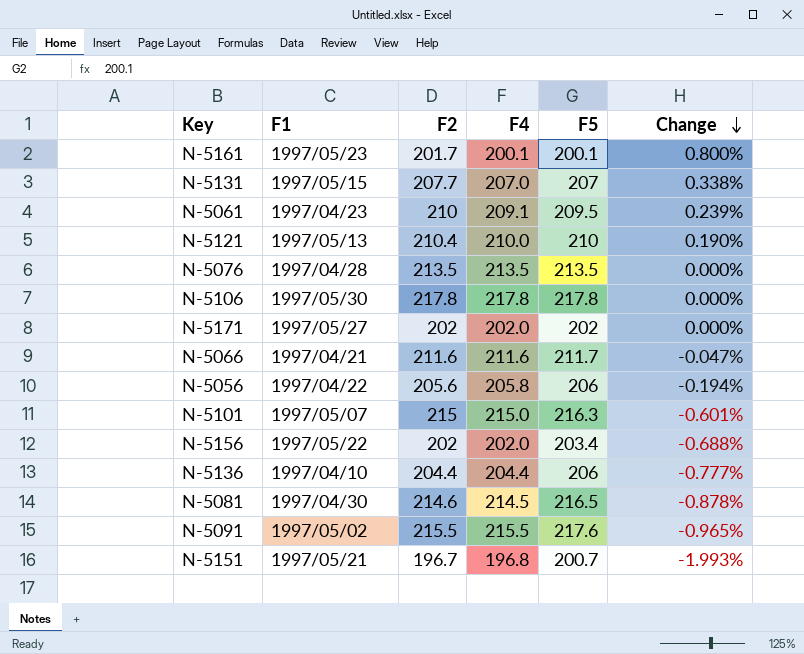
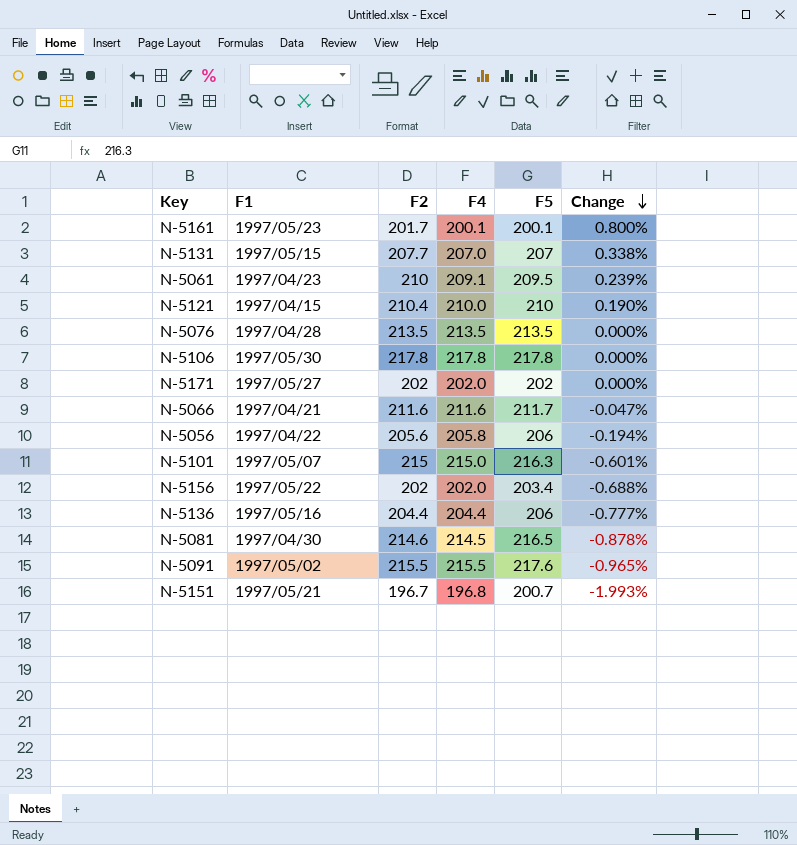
N-5121 | F1: 1997/05/13 -> 1997/04/15
N-5136 | F1: 1997/04/10 -> 1997/05/16

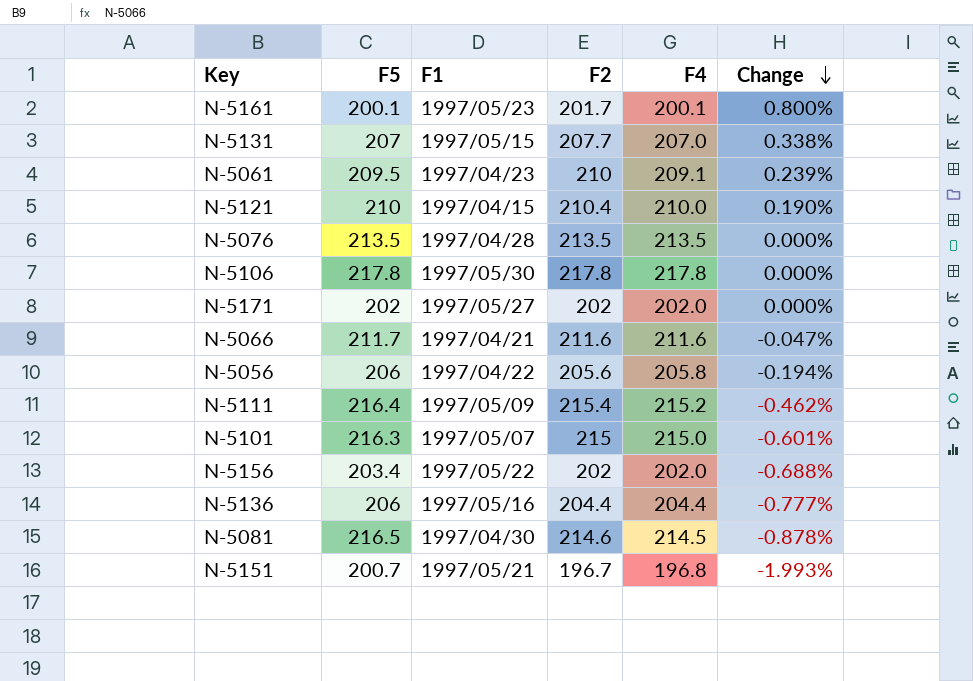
column F5 | position: 5 -> 2
row N-5091: 1997/05/02 | 215.5 | 215.5 | 217.6 | -0.965% -> none
row N-5111: none -> 216.4 | 1997/05/09 | 215.4 | 215.2 | -0.462%

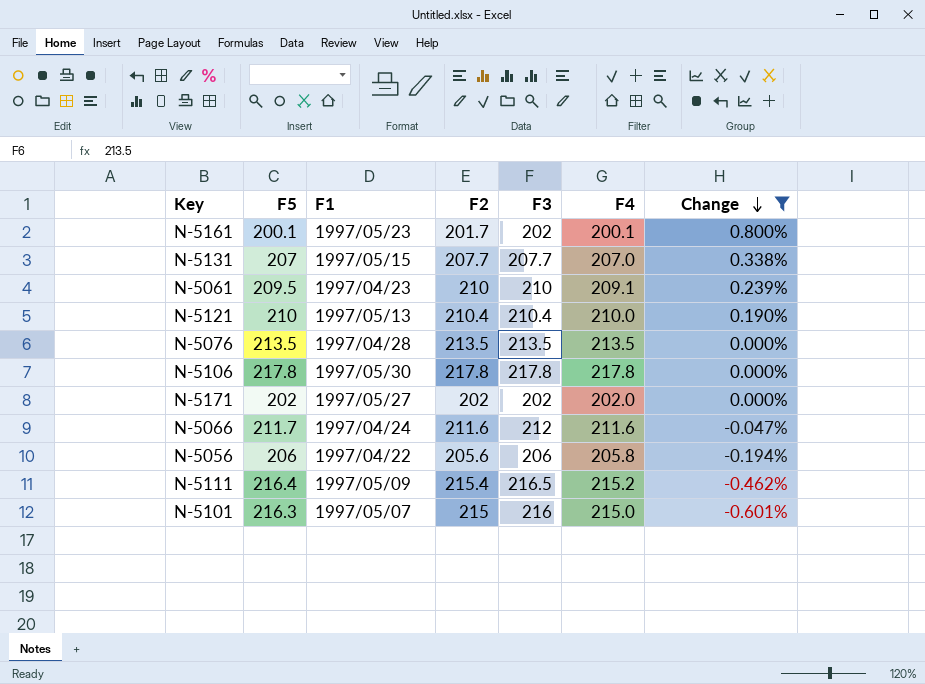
filter: none -> Change >= -0.601%
column F3 | position: none -> 5
N-5121 | F1: 1997/04/15 -> 1997/05/13
N-5066 | F1: 1997/04/21 -> 1997/04/24

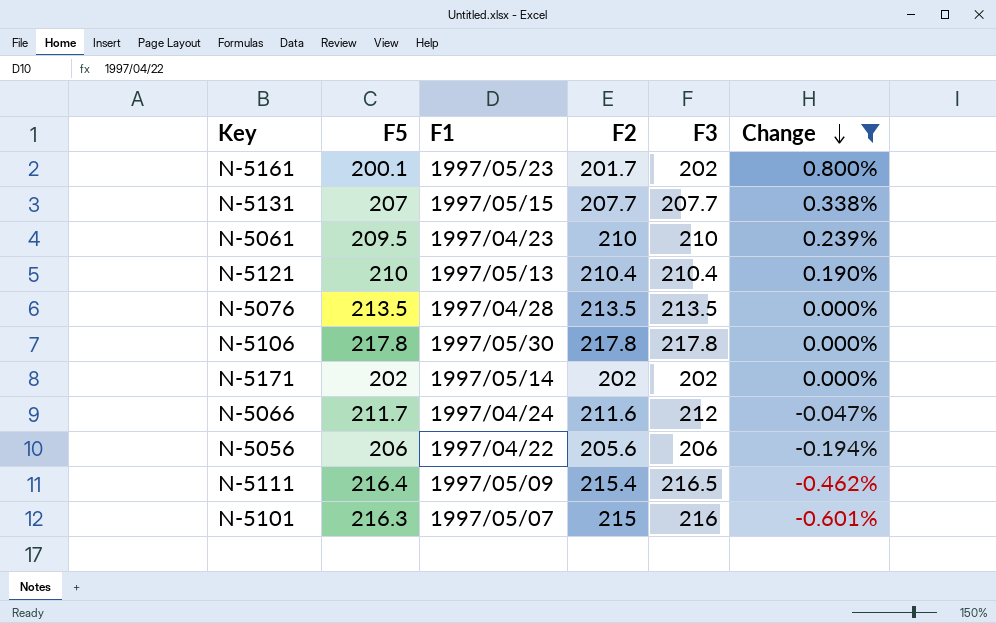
column F4 | position: 6 -> none
N-5171 | F1: 1997/05/27 -> 1997/05/14

